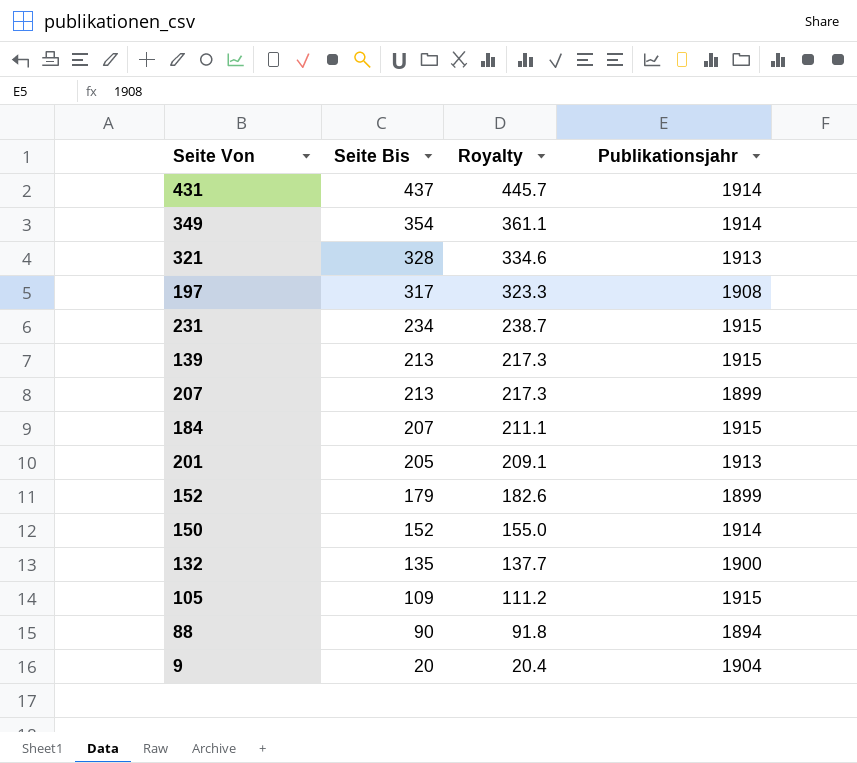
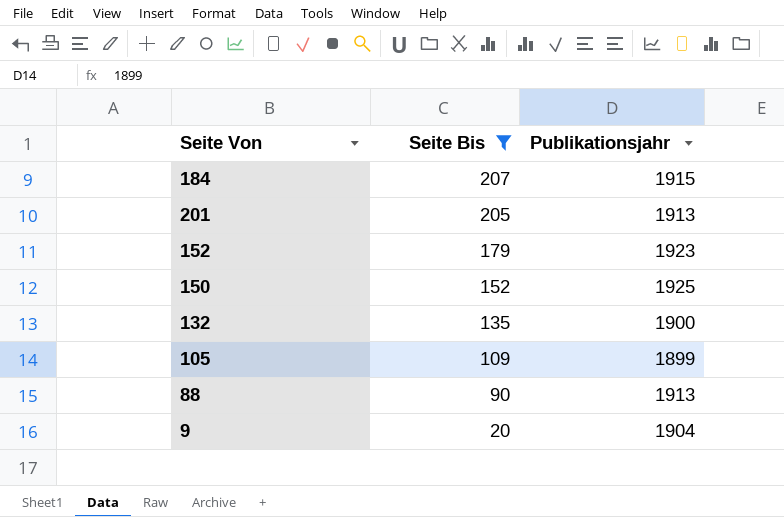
filter: none -> Seite Bis <= 207
column Royalty | formula: [Seite Bis] * 1.02 -> none
152 | Publikationsjahr: 1899 -> 1923
150 | Publikationsjahr: 1914 -> 1925
105 | Publikationsjahr: 1915 -> 1899
88 | Publikationsjahr: 1894 -> 1913

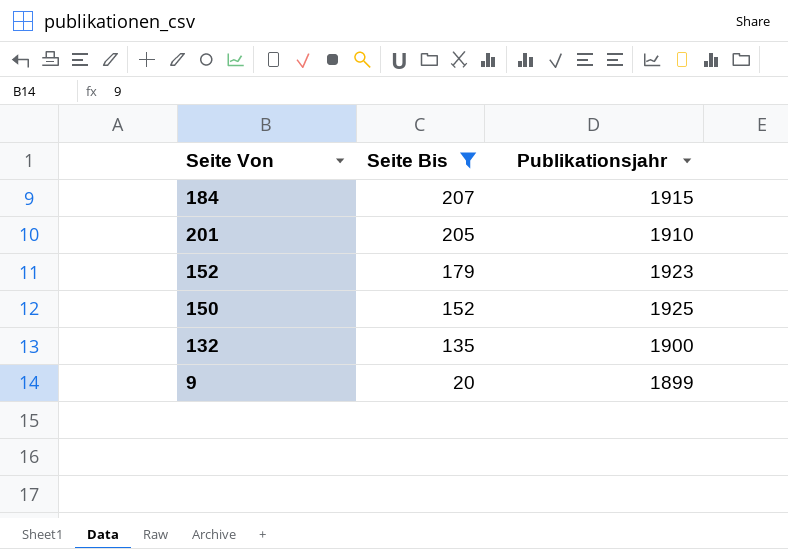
row 105: 109 | 1899 -> none
row 88: 90 | 1913 -> none
201 | Publikationsjahr: 1913 -> 1910
9 | Publikationsjahr: 1904 -> 1899

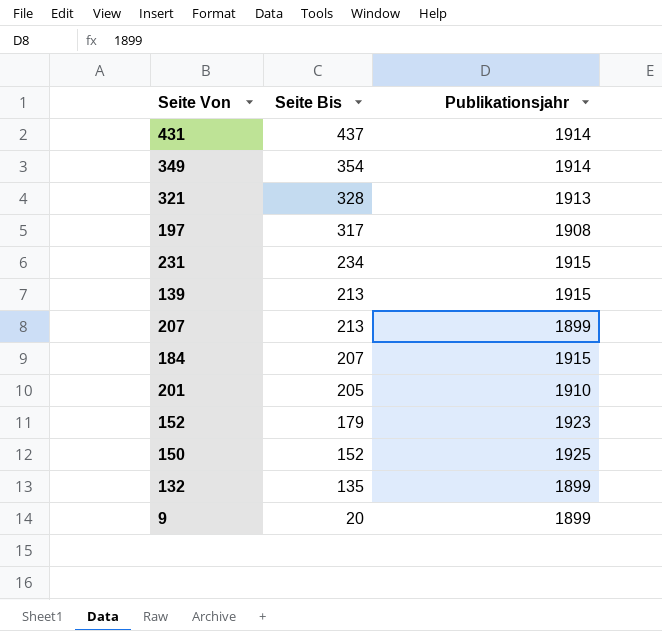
filter: Seite Bis <= 207 -> none
132 | Publikationsjahr: 1900 -> 1899

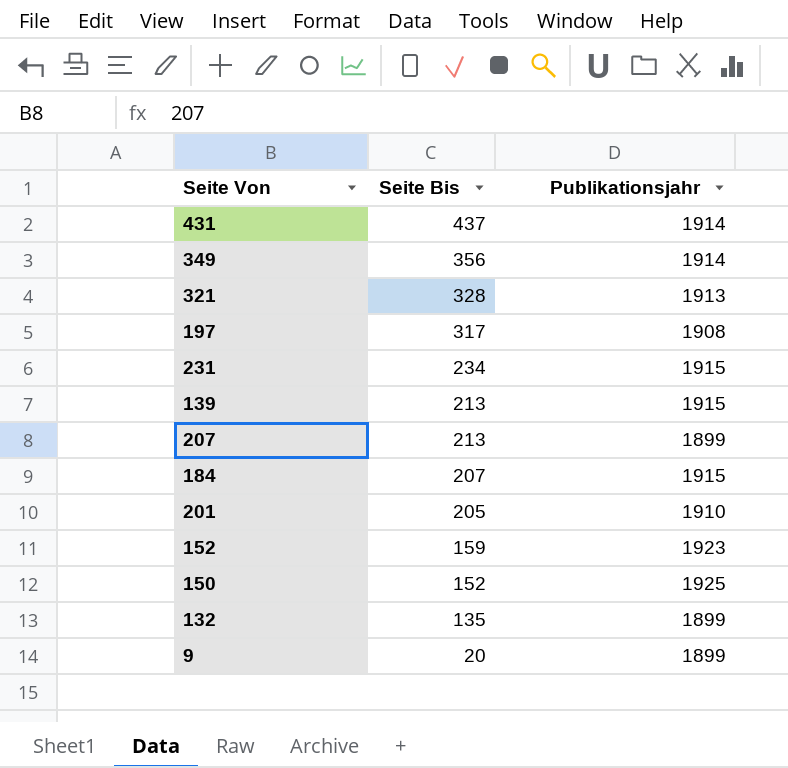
349 | Seite Bis: 354 -> 356
152 | Seite Bis: 179 -> 159

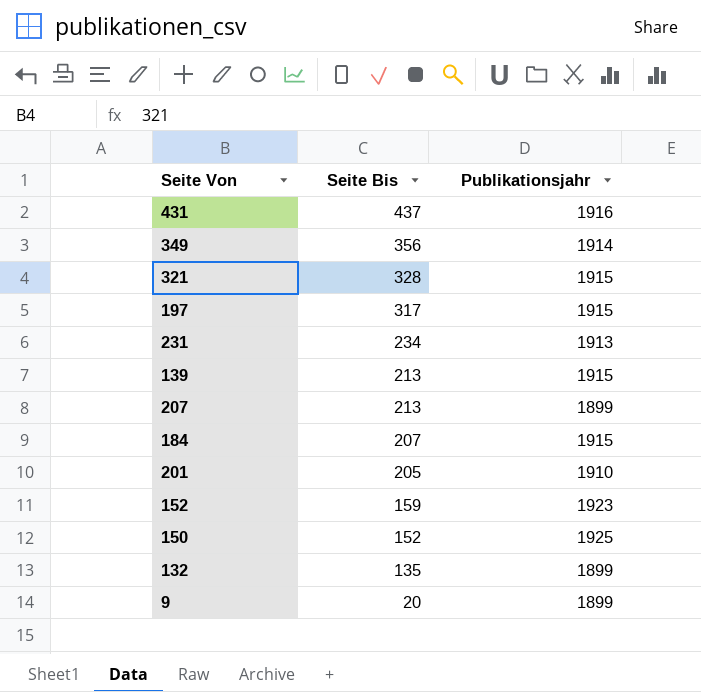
431 | Publikationsjahr: 1914 -> 1916
321 | Publikationsjahr: 1913 -> 1915
197 | Publikationsjahr: 1908 -> 1915
231 | Publikationsjahr: 1915 -> 1913

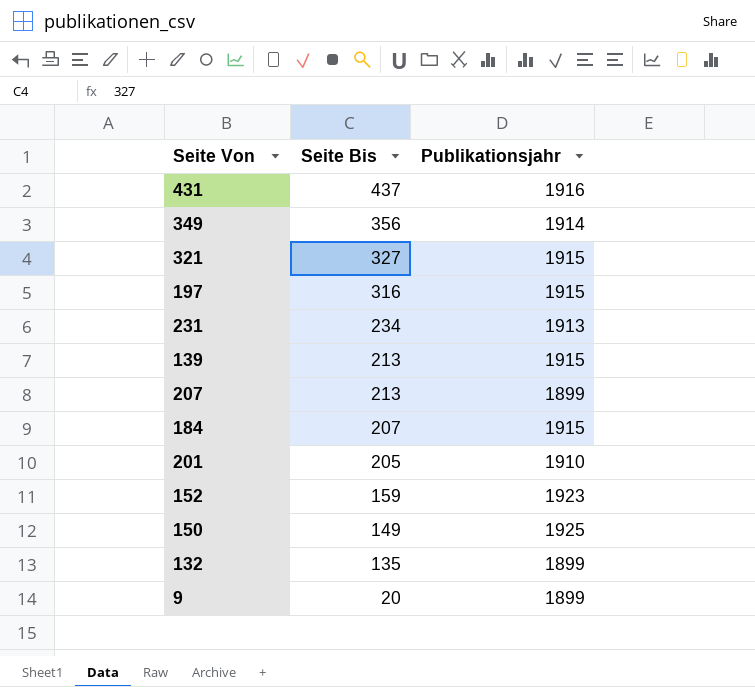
321 | Seite Bis: 328 -> 327
197 | Seite Bis: 317 -> 316
150 | Seite Bis: 152 -> 149

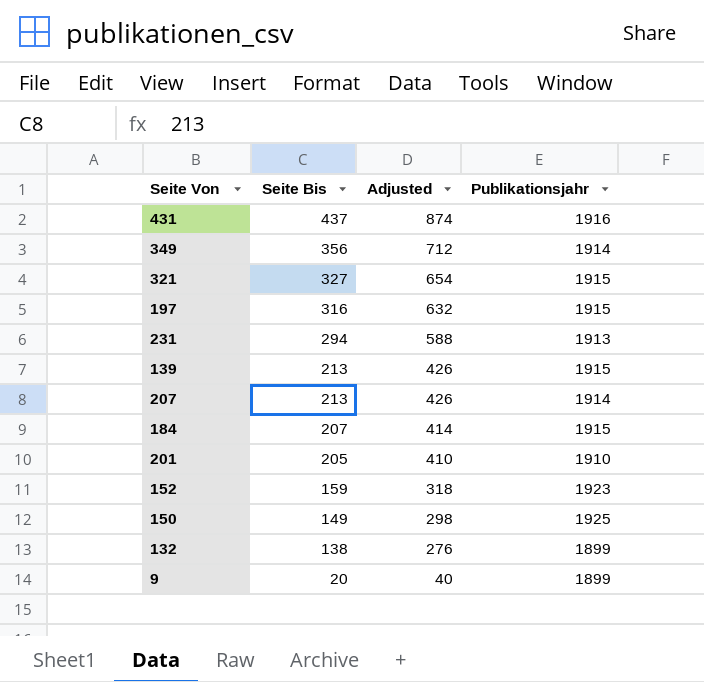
column Adjusted | formula: none -> [Seite Bis] * 2
231 | Seite Bis: 234 -> 294
207 | Publikationsjahr: 1899 -> 1914
132 | Seite Bis: 135 -> 138

